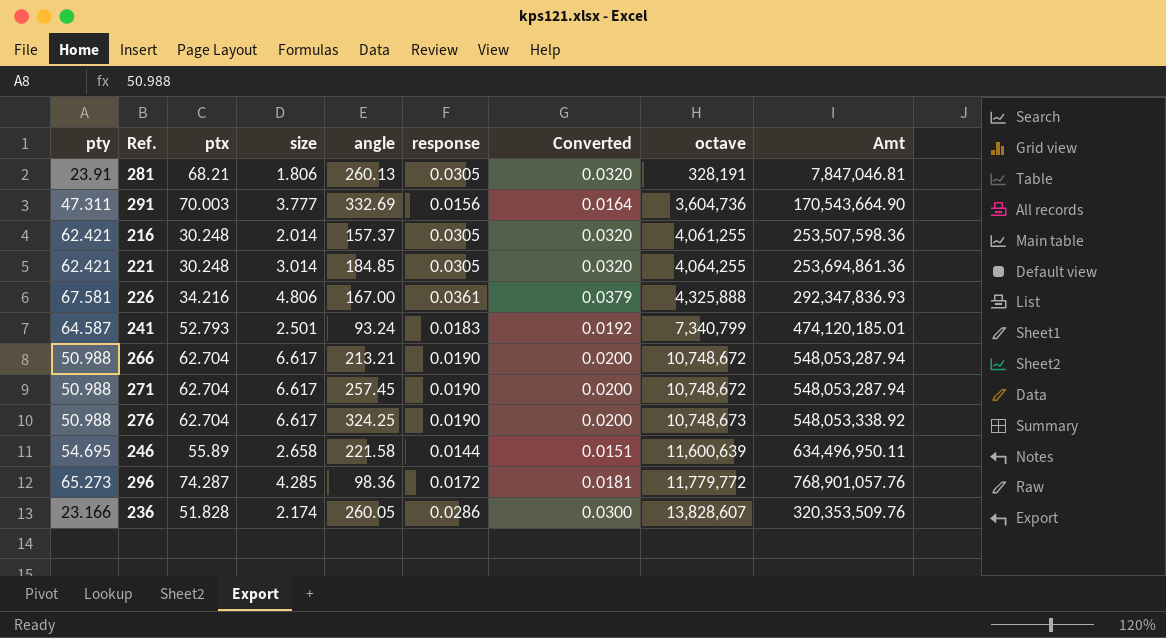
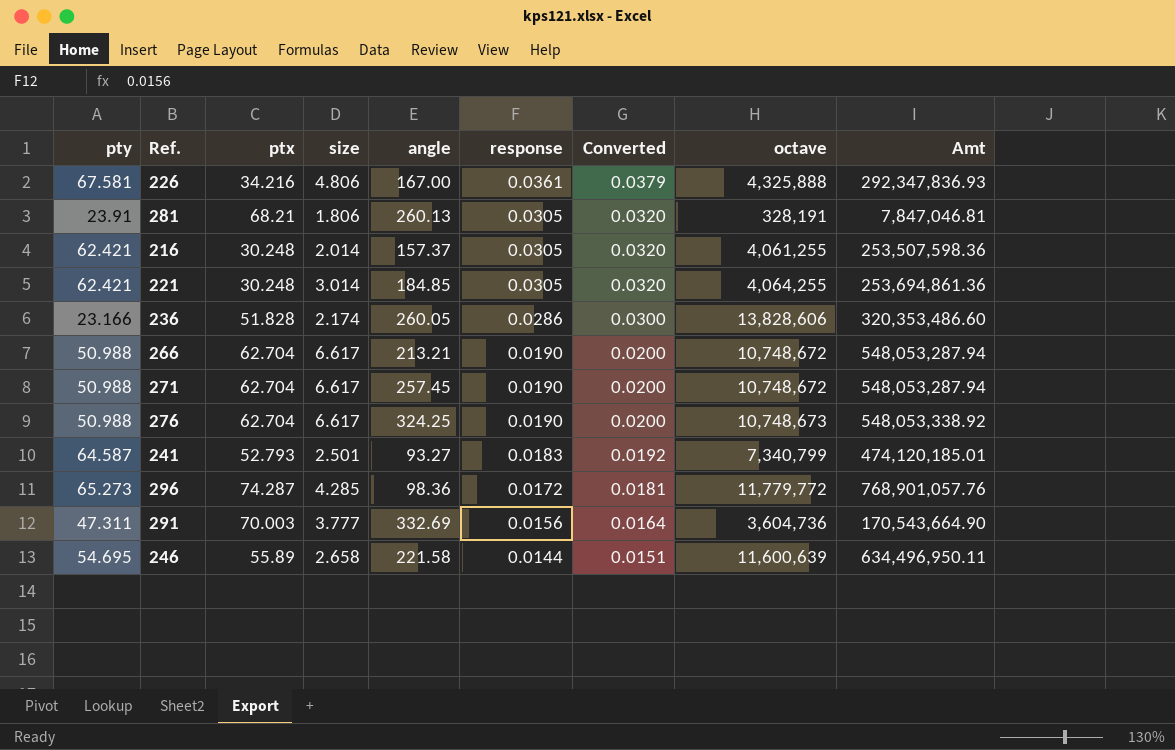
row order: octave ascending -> response descending
236 | octave: 13,828,607 -> 13,828,606
236 | Amt: 320,353,509.76 -> 320,353,486.60
241 | angle: 93.24 -> 93.27

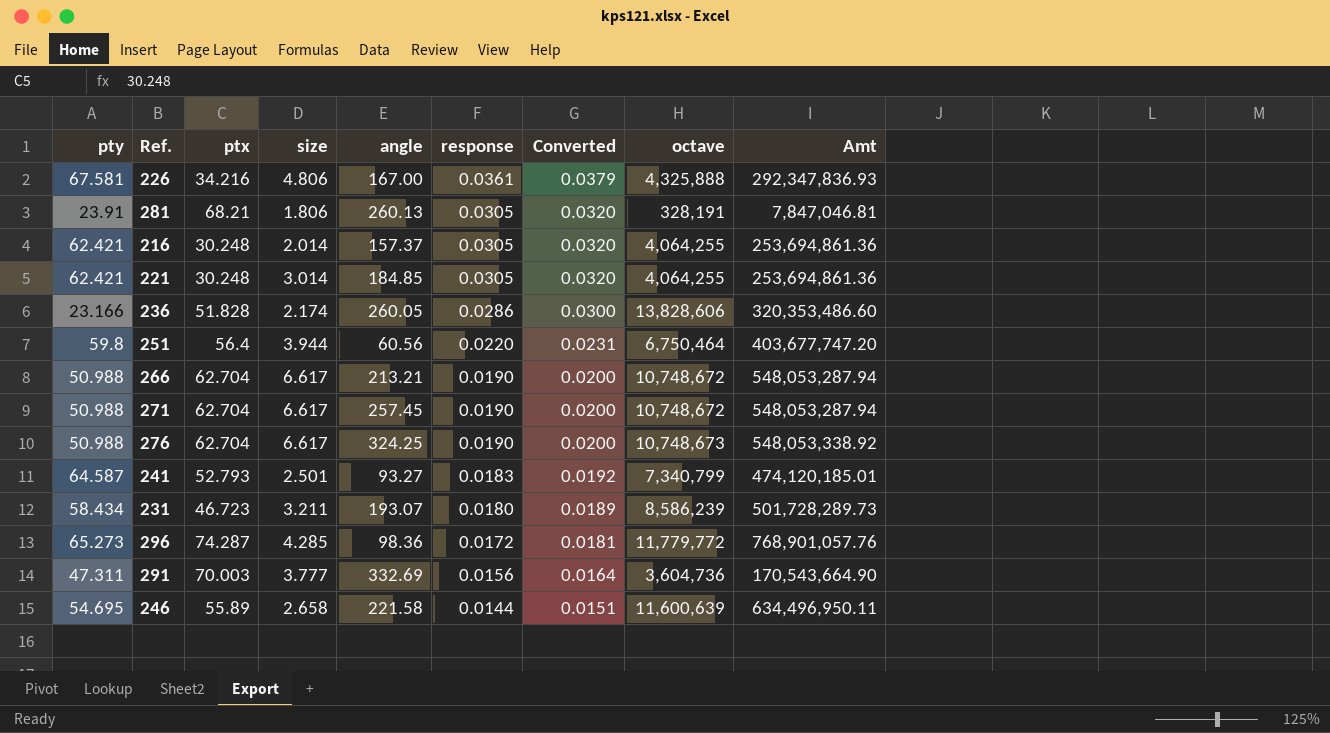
216 | octave: 4,061,255 -> 4,064,255
216 | Amt: 253,507,598.36 -> 253,694,861.36
row 251: none -> 59.8 | 56.4 | 3.944 | 60.56 | 0.0220 | 0.0231 | 6,750,464 | 403,677,747.20
row 231: none -> 58.434 | 46.723 | 3.211 | 193.07 | 0.0180 | 0.0189 | 8,586,239 | 501,728,289.73

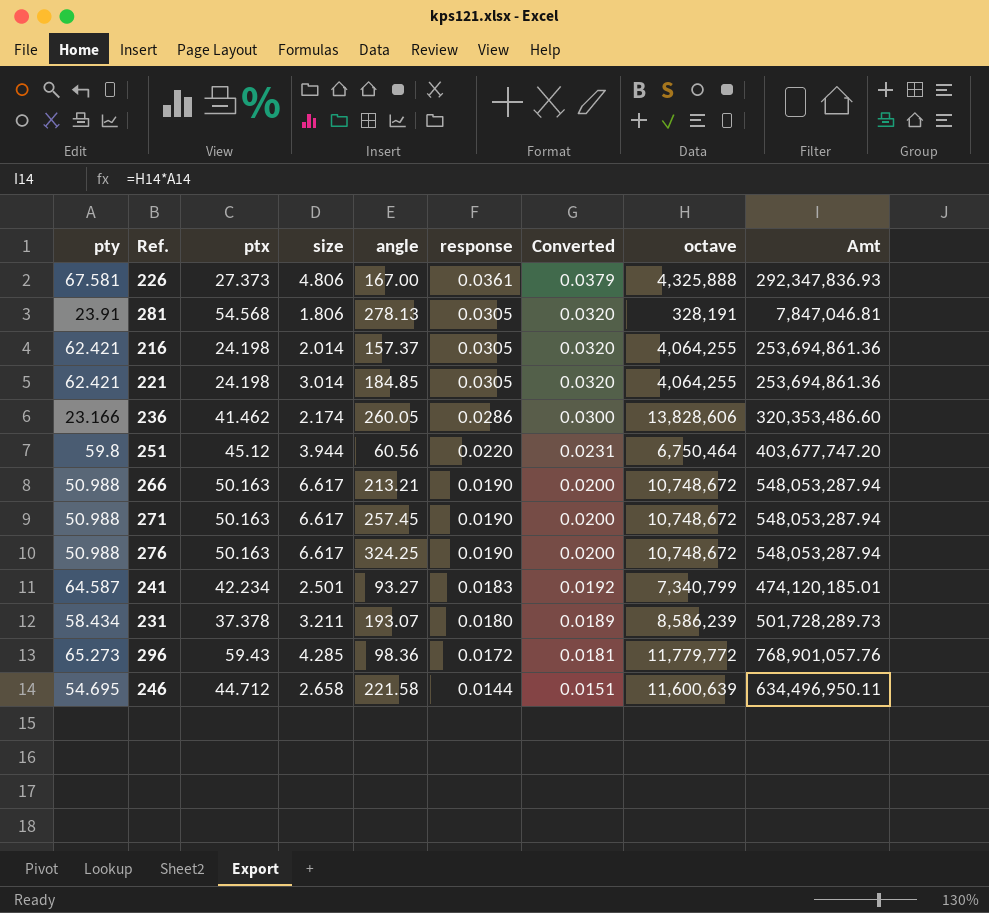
row 291: 47.311 | 70.003 | 3.777 | 332.69 | 0.0156 | 0.0164 | 3,604,736 | 170,543,664.90 -> none
226 | ptx: 34.216 -> 27.373
281 | ptx: 68.21 -> 54.568
281 | angle: 260.13 -> 278.13
216 | ptx: 30.248 -> 24.198
221 | ptx: 30.248 -> 24.198
236 | ptx: 51.828 -> 41.462
251 | ptx: 56.4 -> 45.12
266 | ptx: 62.704 -> 50.163
271 | ptx: 62.704 -> 50.163
276 | ptx: 62.704 -> 50.163
276 | octave: 10,748,673 -> 10,748,672
276 | Amt: 548,053,338.92 -> 548,053,287.94
241 | ptx: 52.793 -> 42.234
231 | ptx: 46.723 -> 37.378
296 | ptx: 74.287 -> 59.43
246 | ptx: 55.89 -> 44.712

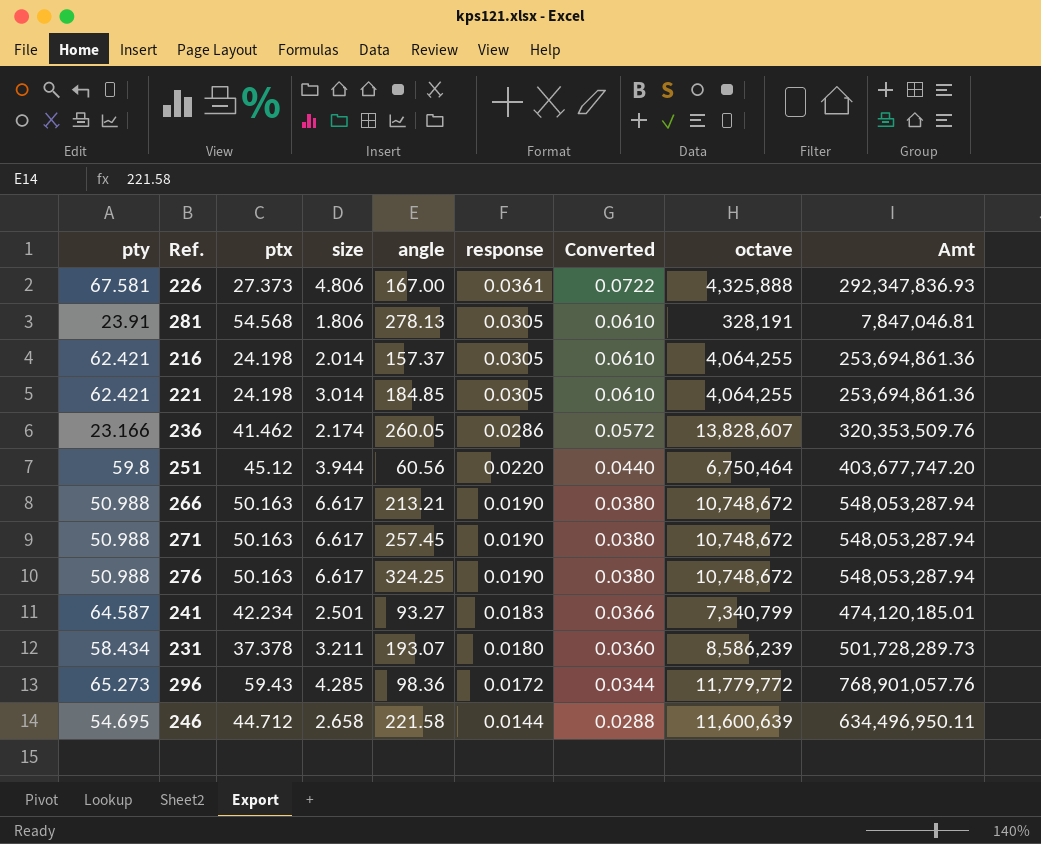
column Converted | formula: [response] * 1.05 -> [response] * 2
236 | octave: 13,828,606 -> 13,828,607
236 | Amt: 320,353,486.60 -> 320,353,509.76

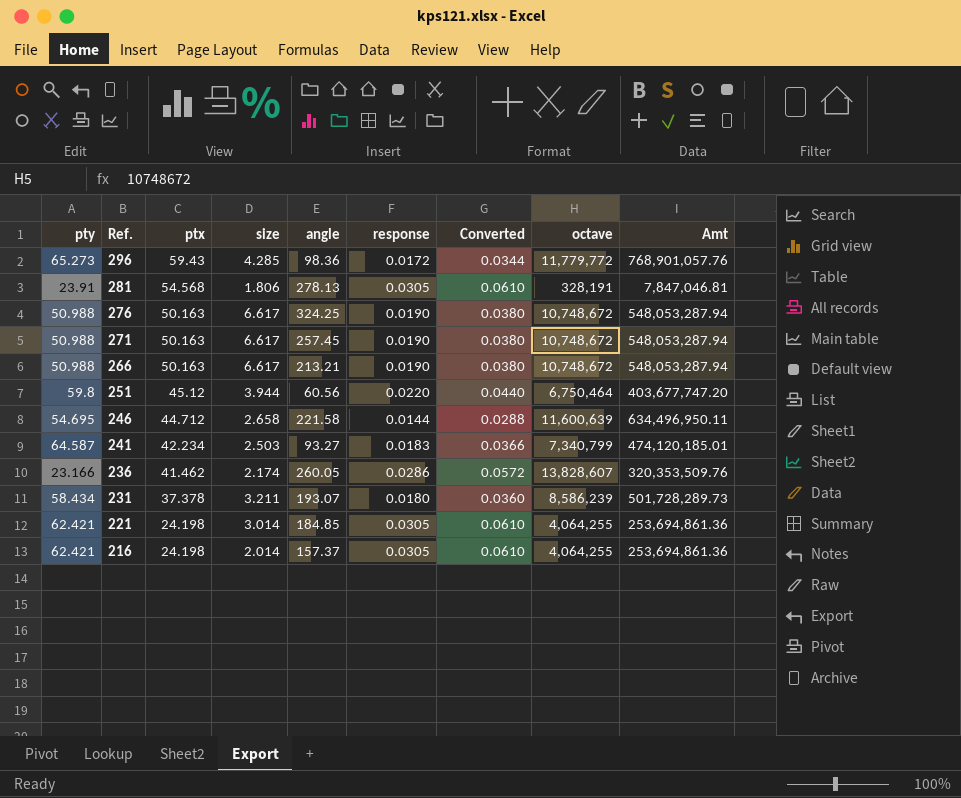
row order: response descending -> Ref. descending
row 226: 67.581 | 27.373 | 4.806 | 167.00 | 0.0361 | 0.0722 | 4,325,888 | 292,347,836.93 -> none
241 | size: 2.501 -> 2.503

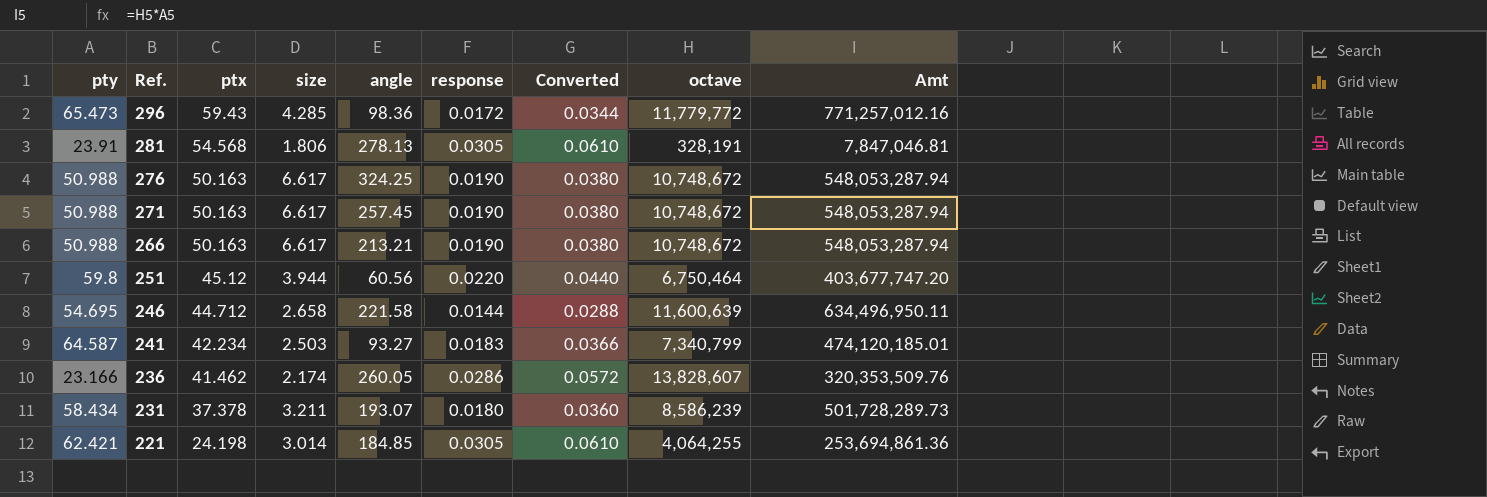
row 216: 62.421 | 24.198 | 2.014 | 157.37 | 0.0305 | 0.0610 | 4,064,255 | 253,694,861.36 -> none
296 | pty: 65.273 -> 65.473
296 | Amt: 768,901,057.76 -> 771,257,012.16

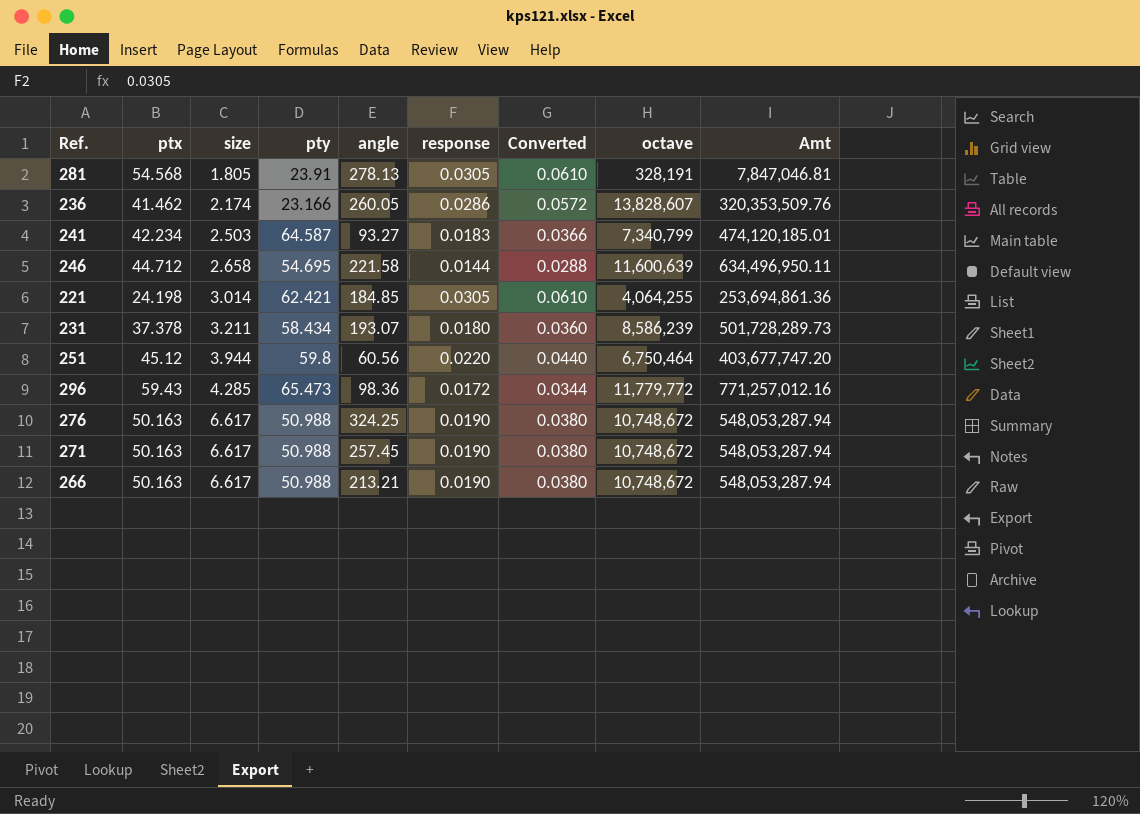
row order: Ref. descending -> size ascending
column pty | position: 1 -> 4
281 | size: 1.806 -> 1.805

